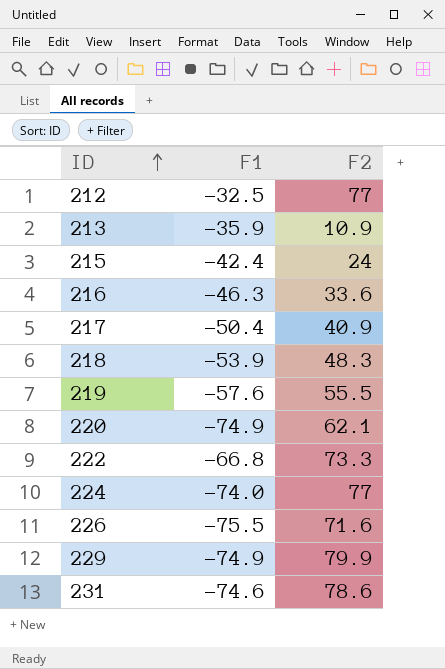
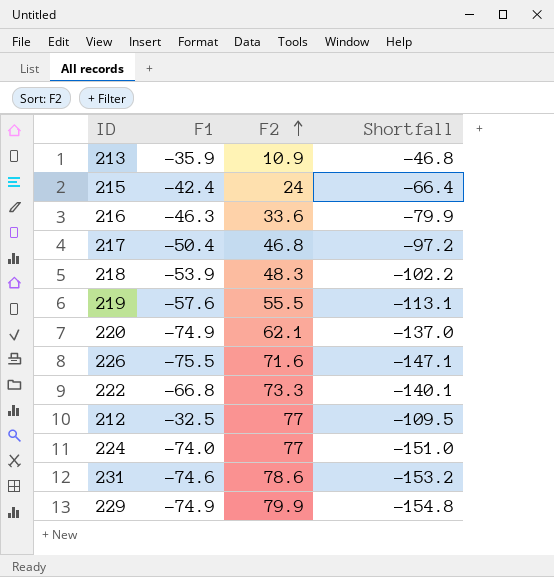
row order: ID ascending -> F2 ascending
column Shortfall | formula: none -> [F1] - [F2]
217 | F2: 40.9 -> 46.8

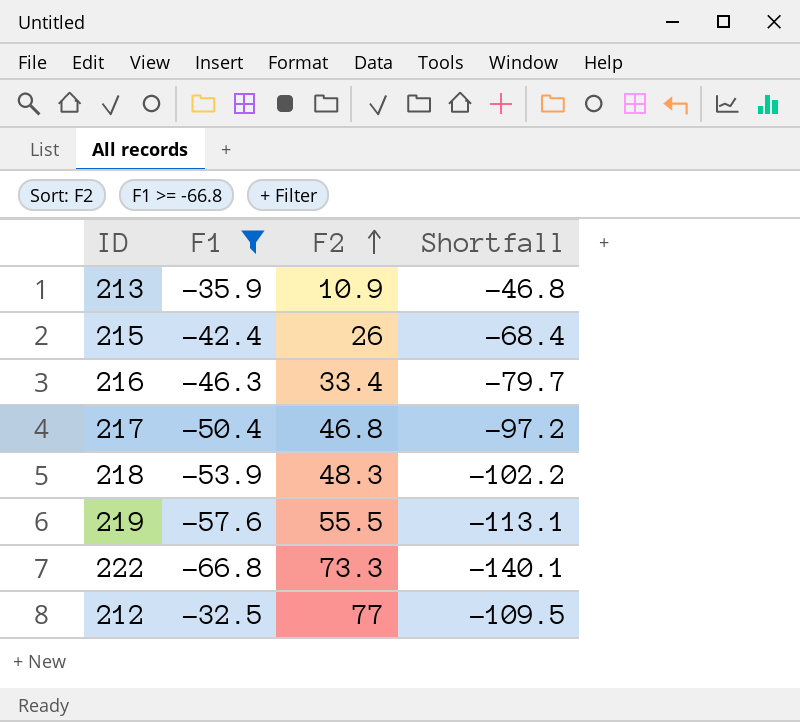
filter: none -> F1 >= -66.8
215 | F2: 24 -> 26
215 | Shortfall: -66.4 -> -68.4
216 | F2: 33.6 -> 33.4
216 | Shortfall: -79.9 -> -79.7

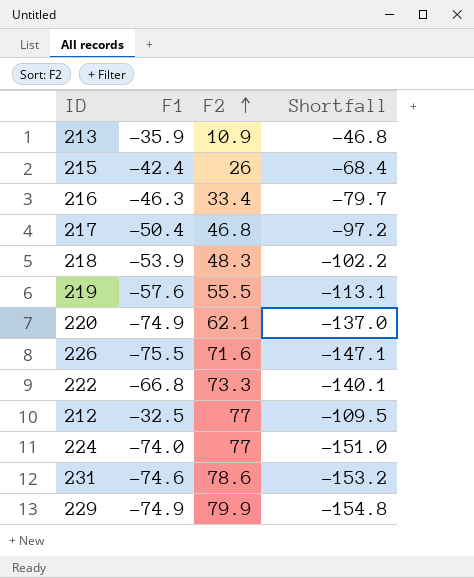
filter: F1 >= -66.8 -> none

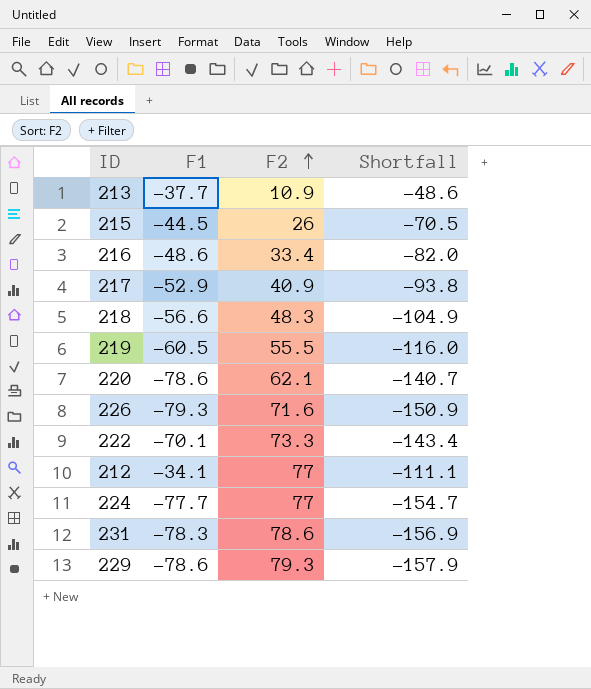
213 | F1: -35.9 -> -37.7
213 | Shortfall: -46.8 -> -48.6
215 | F1: -42.4 -> -44.5
215 | Shortfall: -68.4 -> -70.5
216 | F1: -46.3 -> -48.6
216 | Shortfall: -79.7 -> -82.0
217 | F1: -50.4 -> -52.9
217 | F2: 46.8 -> 40.9
217 | Shortfall: -97.2 -> -93.8
218 | F1: -53.9 -> -56.6
218 | Shortfall: -102.2 -> -104.9
219 | F1: -57.6 -> -60.5
219 | Shortfall: -113.1 -> -116.0
220 | F1: -74.9 -> -78.6
220 | Shortfall: -137.0 -> -140.7
226 | F1: -75.5 -> -79.3
226 | Shortfall: -147.1 -> -150.9
222 | F1: -66.8 -> -70.1
222 | Shortfall: -140.1 -> -143.4
212 | F1: -32.5 -> -34.1
212 | Shortfall: -109.5 -> -111.1
224 | F1: -74.0 -> -77.7
224 | Shortfall: -151.0 -> -154.7
231 | F1: -74.6 -> -78.3
231 | Shortfall: -153.2 -> -156.9
229 | F1: -74.9 -> -78.6
229 | F2: 79.9 -> 79.3
229 | Shortfall: -154.8 -> -157.9

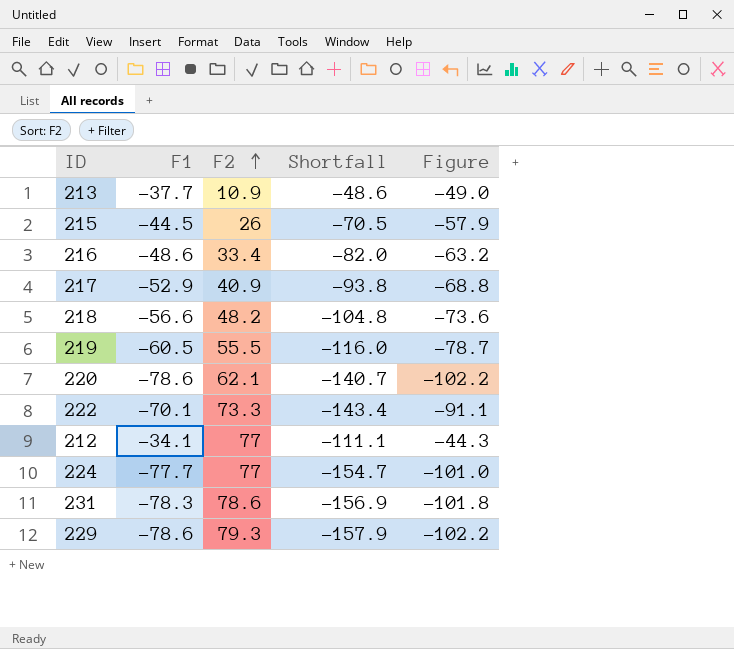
column Figure | formula: none -> [F1] * 1.3
row 226: -79.3 | 71.6 | -150.9 -> none
218 | F2: 48.3 -> 48.2
218 | Shortfall: -104.9 -> -104.8

